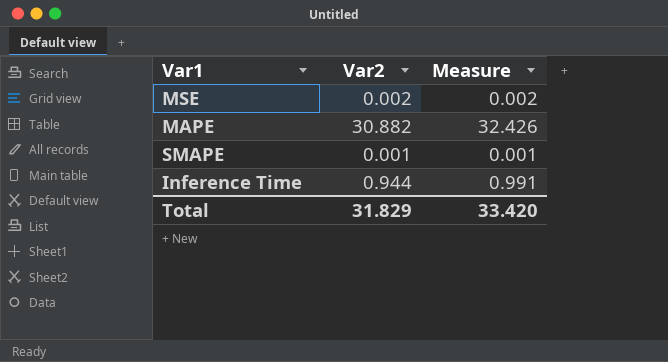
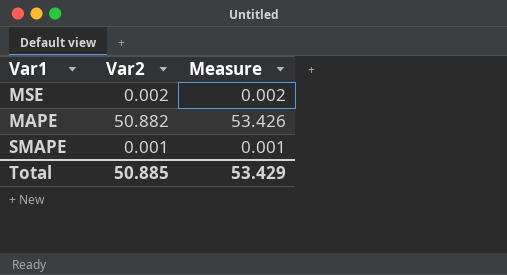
row Inference Time: 0.944 | 0.991 -> none
MAPE | Var2: 30.882 -> 50.882
MAPE | Measure: 32.426 -> 53.426
Total | Var2: 31.829 -> 50.885
Total | Measure: 33.420 -> 53.429

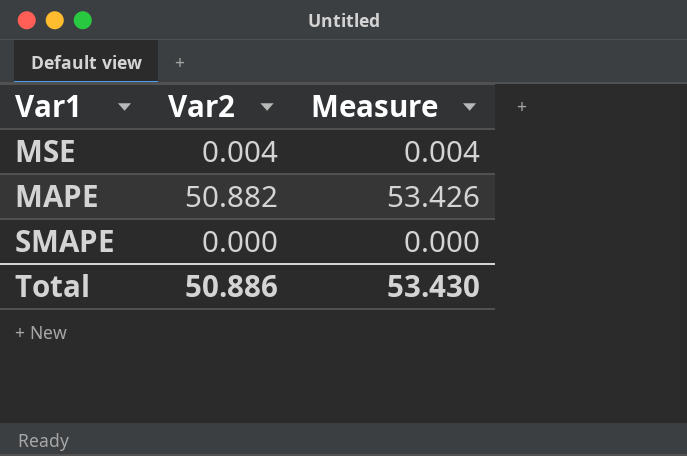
MSE | Var2: 0.002 -> 0.004
MSE | Measure: 0.002 -> 0.004
SMAPE | Var2: 0.001 -> 0.000
SMAPE | Measure: 0.001 -> 0.000
Total | Var2: 50.885 -> 50.886
Total | Measure: 53.429 -> 53.430

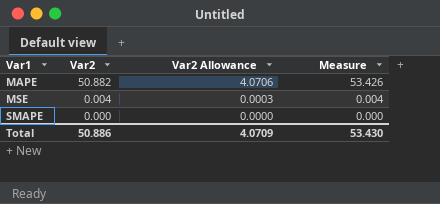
row order: none -> Var1 ascending
column Var2 Allowance | formula: none -> [Var2] * 0.08

